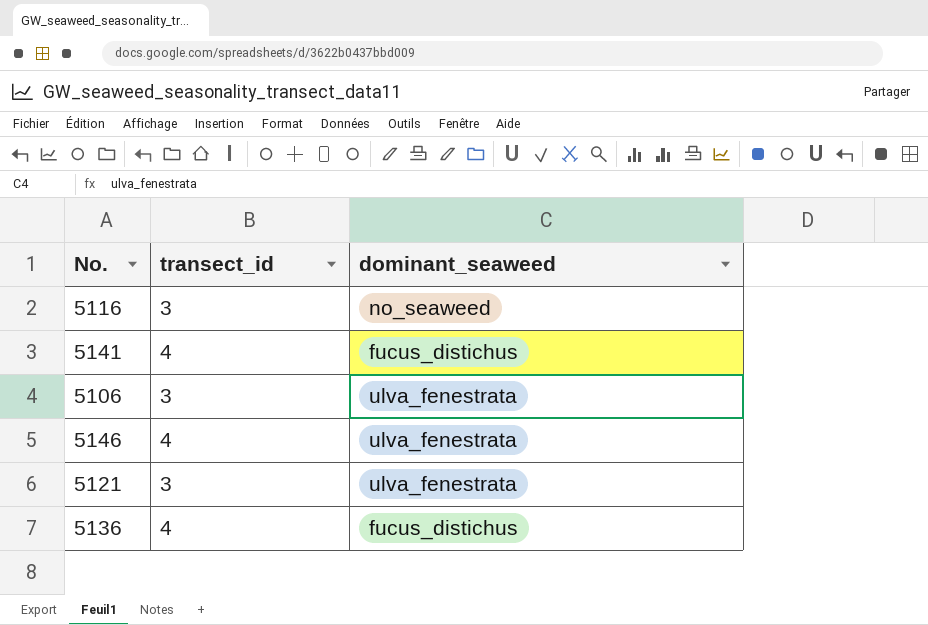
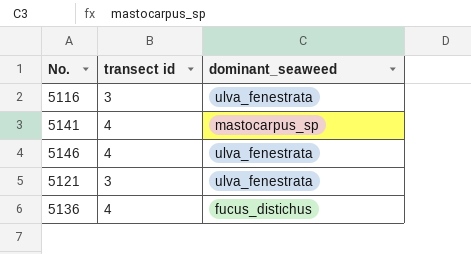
column name: transect_id -> transect id
row 5106: 3 | ulva_fenestrata -> none
5116 | dominant_seaweed: no_seaweed -> ulva_fenestrata
5141 | dominant_seaweed: fucus_distichus -> mastocarpus_sp

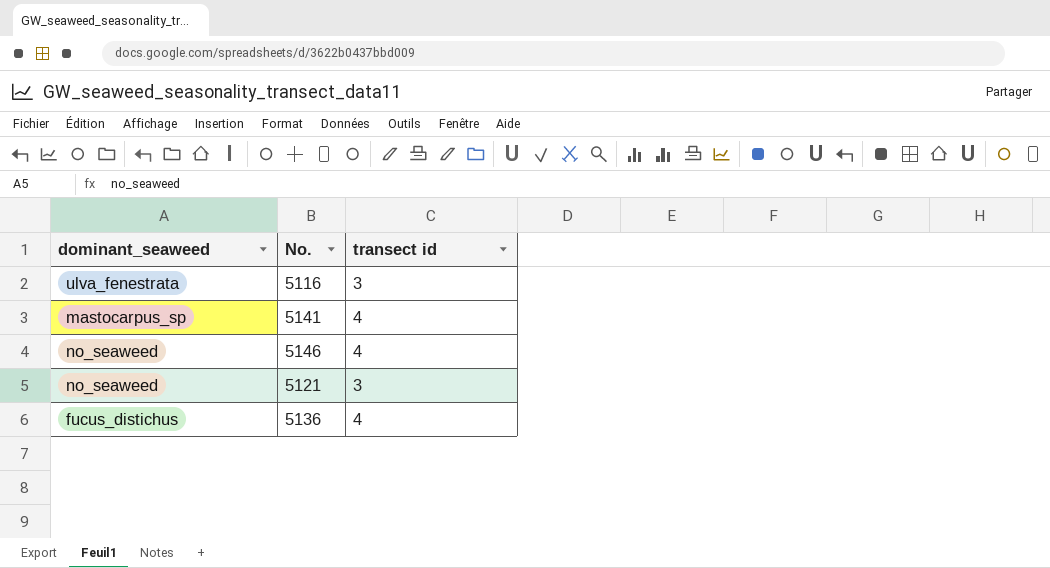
column dominant_seaweed | position: 3 -> 1
5146 | dominant_seaweed: ulva_fenestrata -> no_seaweed
5121 | dominant_seaweed: ulva_fenestrata -> no_seaweed

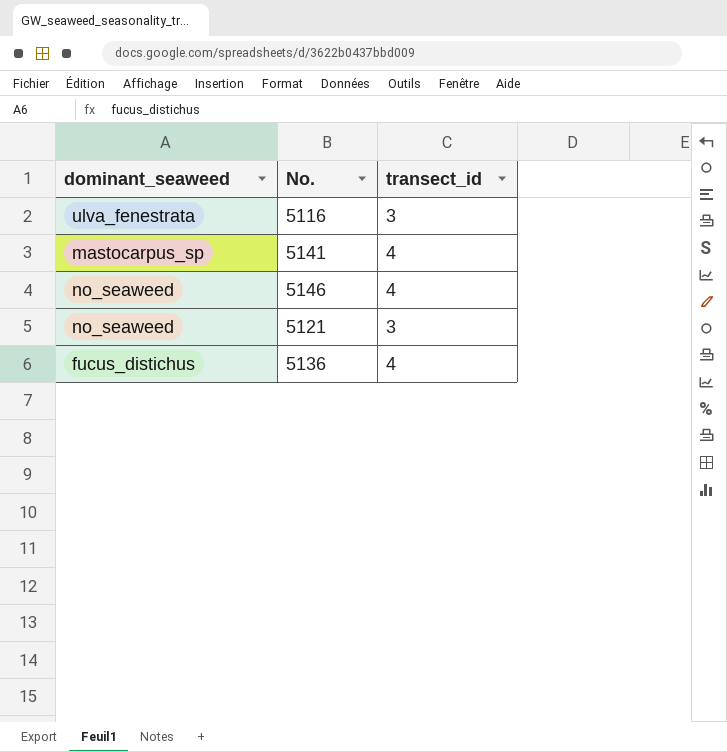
column name: transect id -> transect_id

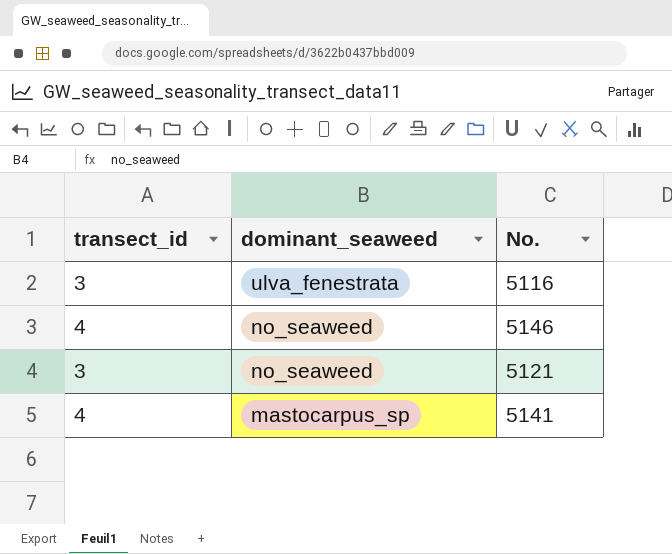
row order: none -> dominant_seaweed descending
column transect_id | position: 3 -> 1
row 5136: fucus_distichus | 4 -> none

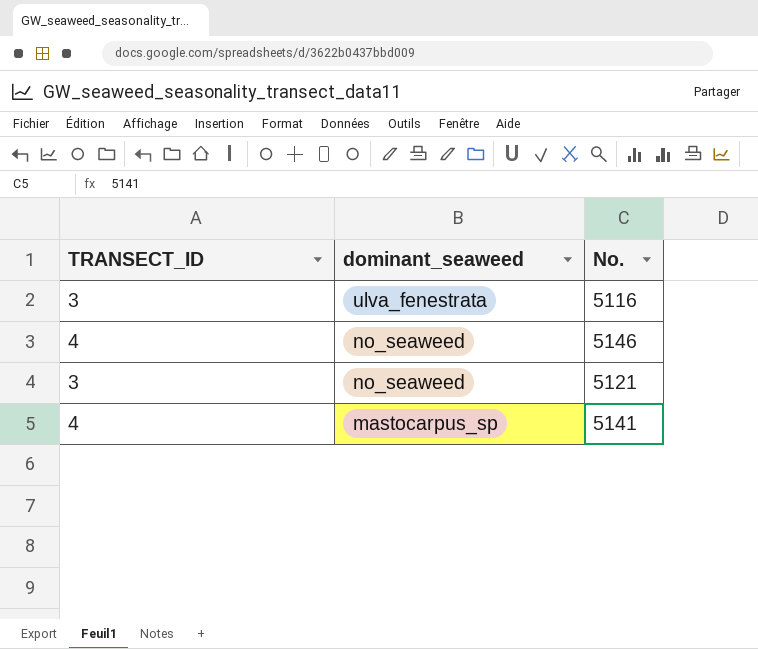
column name: transect_id -> TRANSECT_ID

